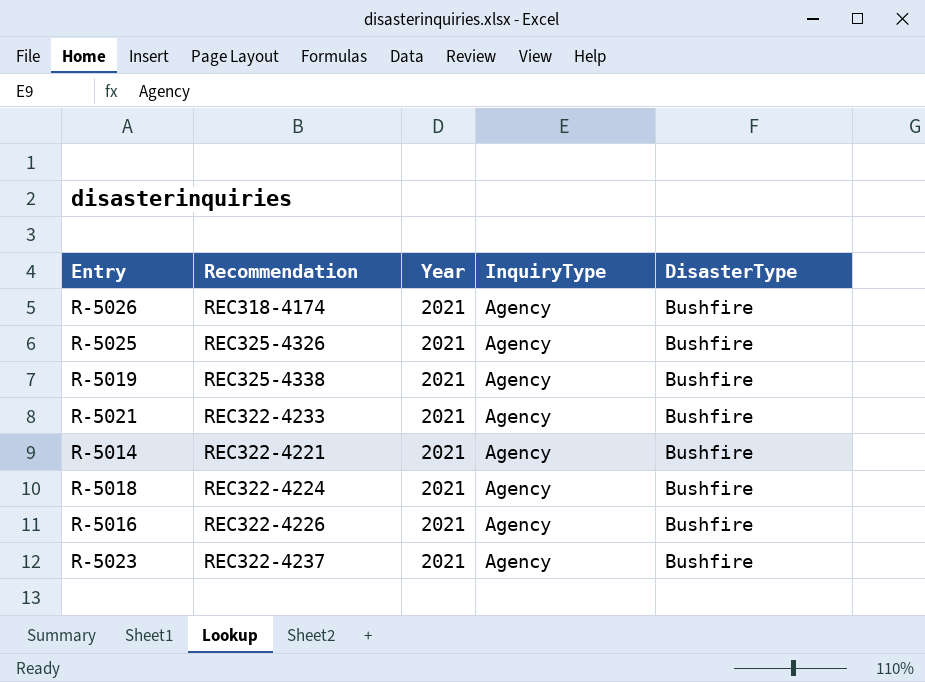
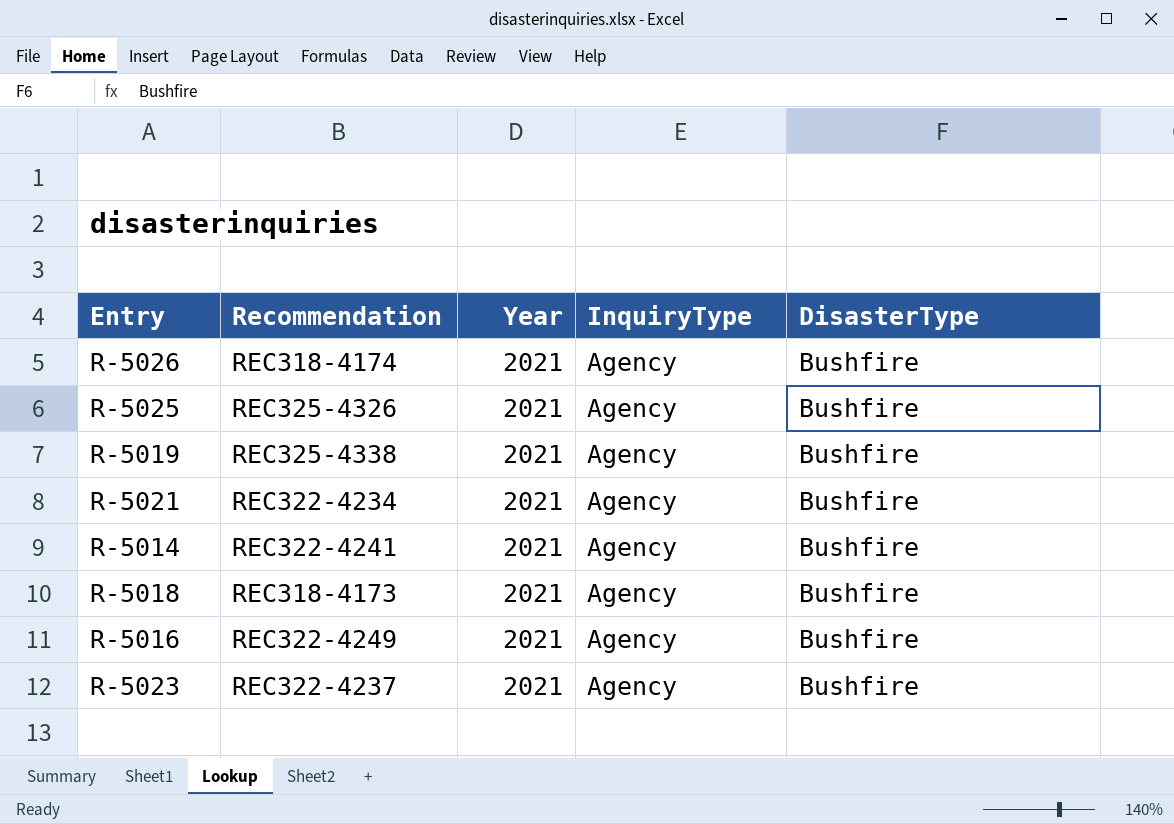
R-5021 | Recommendation: REC322-4233 -> REC322-4234
R-5014 | Recommendation: REC322-4221 -> REC322-4241
R-5018 | Recommendation: REC322-4224 -> REC318-4173
R-5016 | Recommendation: REC322-4226 -> REC322-4249

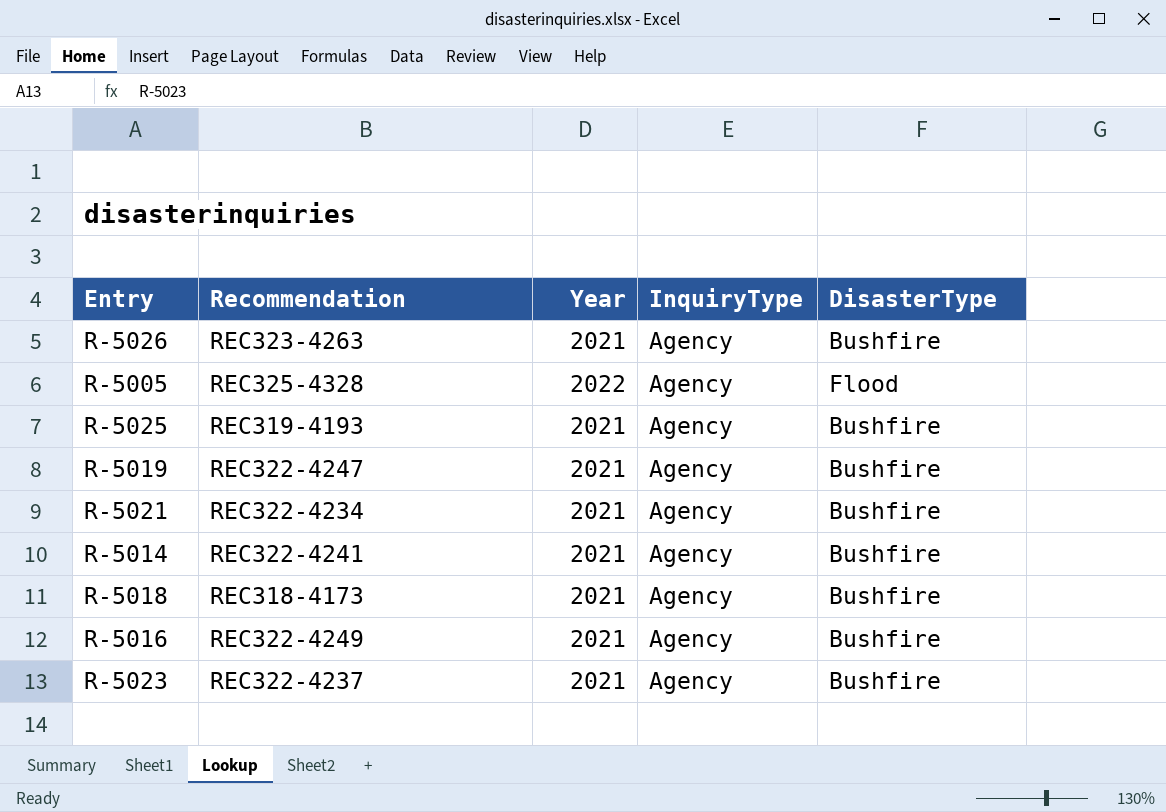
R-5026 | Recommendation: REC318-4174 -> REC323-4263
row R-5005: none -> REC325-4328 | 2022 | Agency | Flood
R-5025 | Recommendation: REC325-4326 -> REC319-4193
R-5019 | Recommendation: REC325-4338 -> REC322-4247

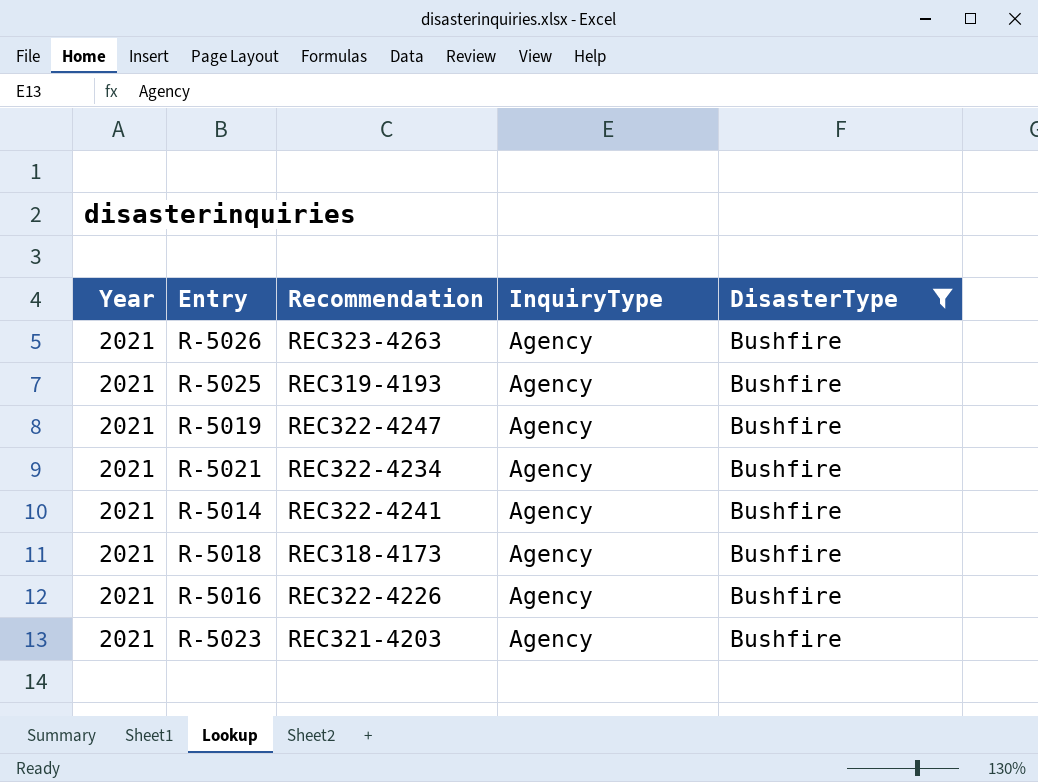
filter: none -> DisasterType = Bushfire
column Year | position: 3 -> 1
R-5016 | Recommendation: REC322-4249 -> REC322-4226
R-5023 | Recommendation: REC322-4237 -> REC321-4203

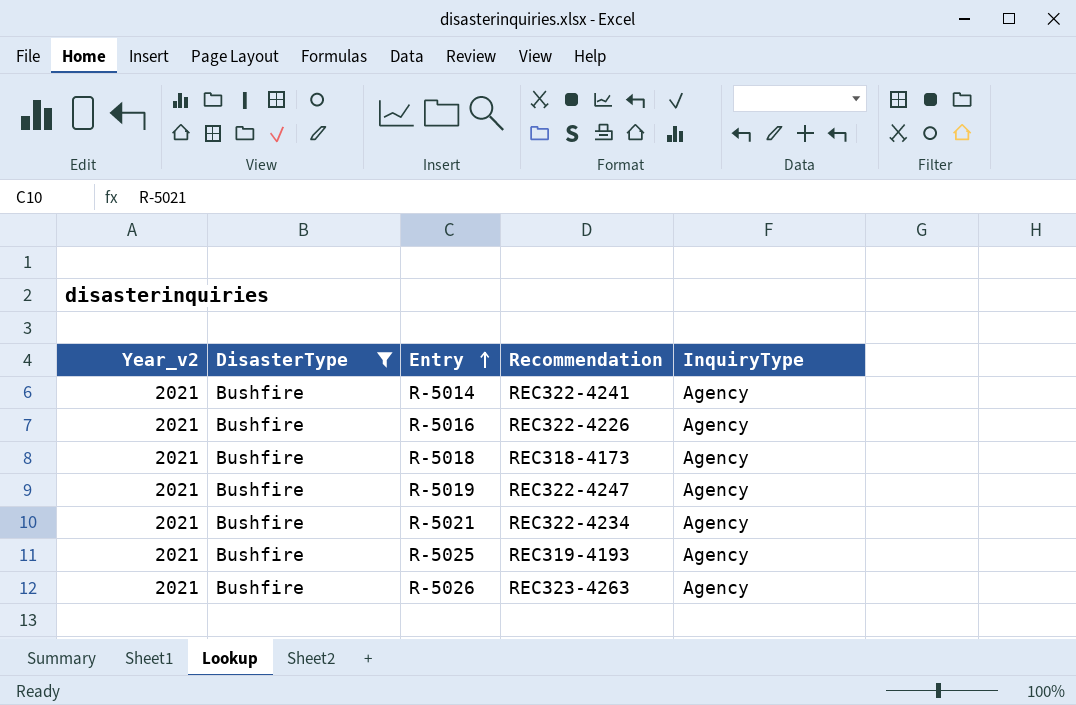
row order: none -> Entry ascending
column name: Year -> Year_v2
column DisasterType | position: 5 -> 2
row R-5023: 2021 | REC321-4203 | Agency | Bushfire -> none

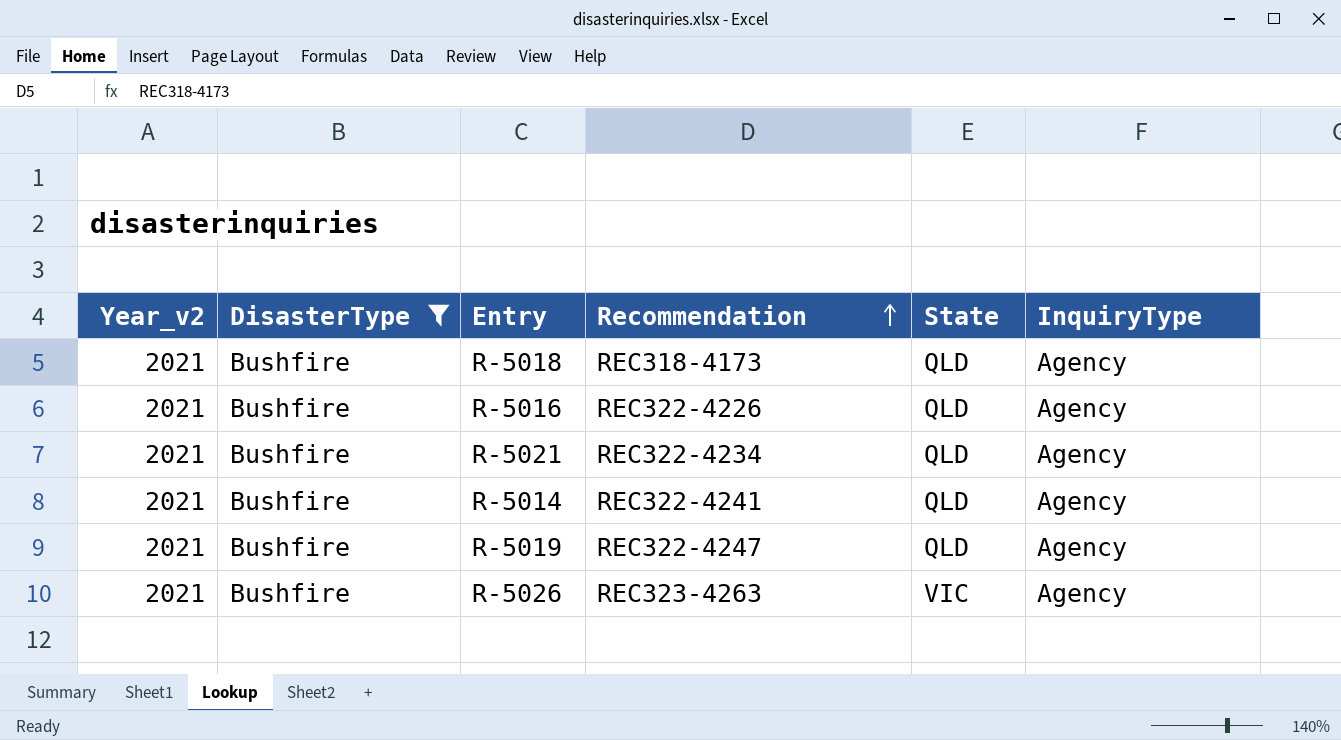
row order: Entry ascending -> Recommendation ascending
column State | position: none -> 5
row R-5025: 2021 | Bushfire | REC319-4193 | Agency -> none

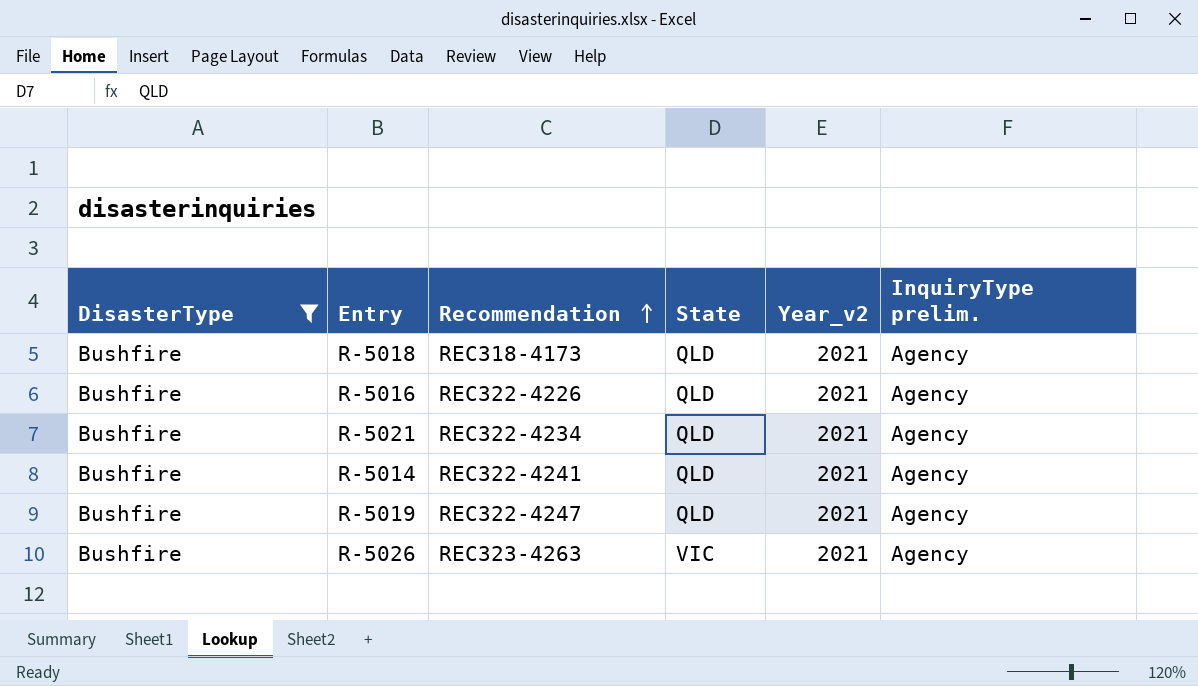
column Year_v2 | position: 1 -> 5
column name: InquiryType -> InquiryType prelim.

